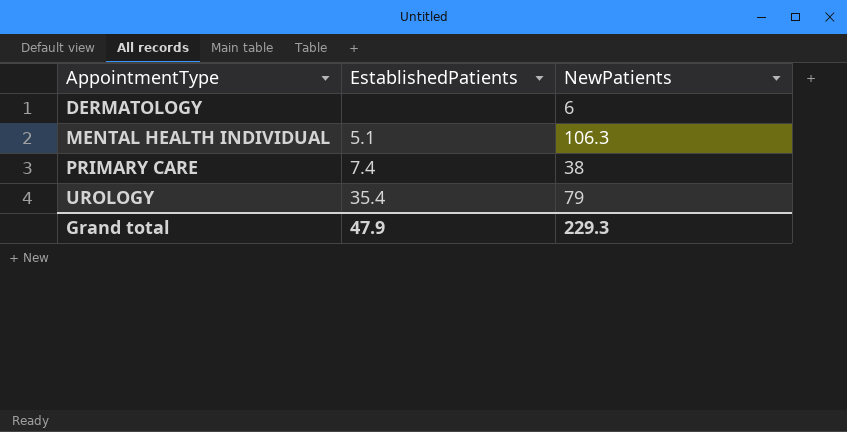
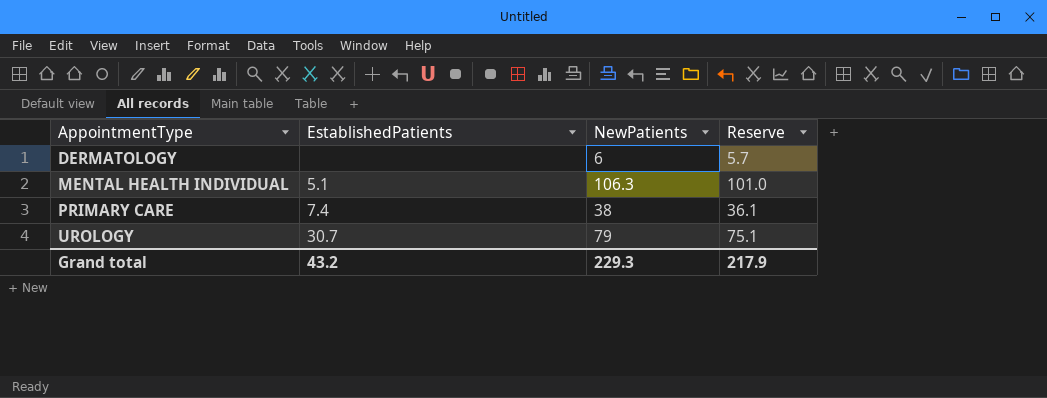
column Reserve | formula: none -> [NewPatients] * 0.95
UROLOGY | EstablishedPatients: 35.4 -> 30.7
Grand total | EstablishedPatients: 47.9 -> 43.2

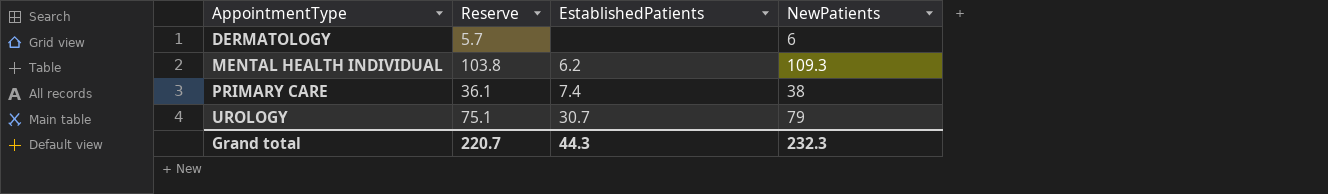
column Reserve | position: 4 -> 2
MENTAL HEALTH INDIVIDUAL | Reserve: 101.0 -> 103.8
MENTAL HEALTH INDIVIDUAL | EstablishedPatients: 5.1 -> 6.2
MENTAL HEALTH INDIVIDUAL | NewPatients: 106.3 -> 109.3
Grand total | Reserve: 217.9 -> 220.7
Grand total | EstablishedPatients: 43.2 -> 44.3
Grand total | NewPatients: 229.3 -> 232.3

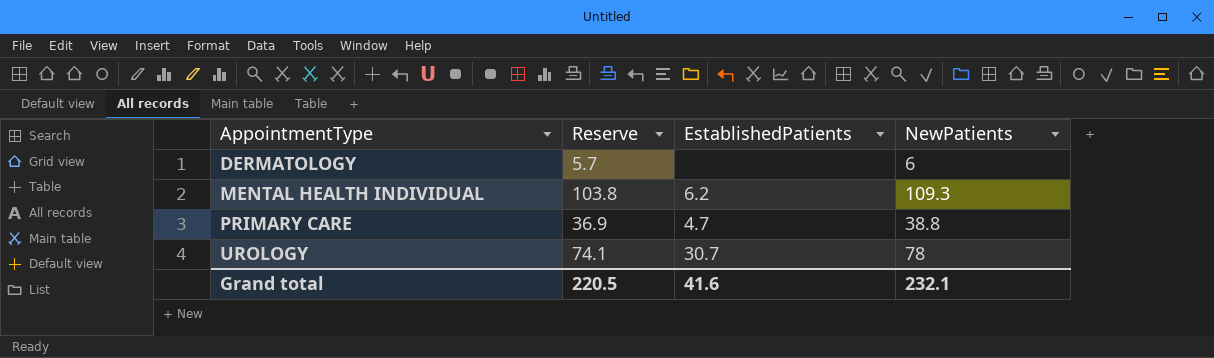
PRIMARY CARE | Reserve: 36.1 -> 36.9
PRIMARY CARE | EstablishedPatients: 7.4 -> 4.7
PRIMARY CARE | NewPatients: 38 -> 38.8
UROLOGY | Reserve: 75.1 -> 74.1
UROLOGY | NewPatients: 79 -> 78
Grand total | Reserve: 220.7 -> 220.5
Grand total | EstablishedPatients: 44.3 -> 41.6
Grand total | NewPatients: 232.3 -> 232.1

